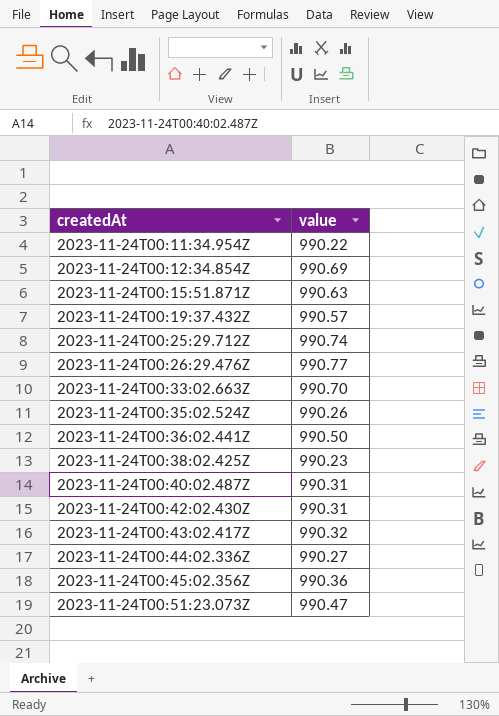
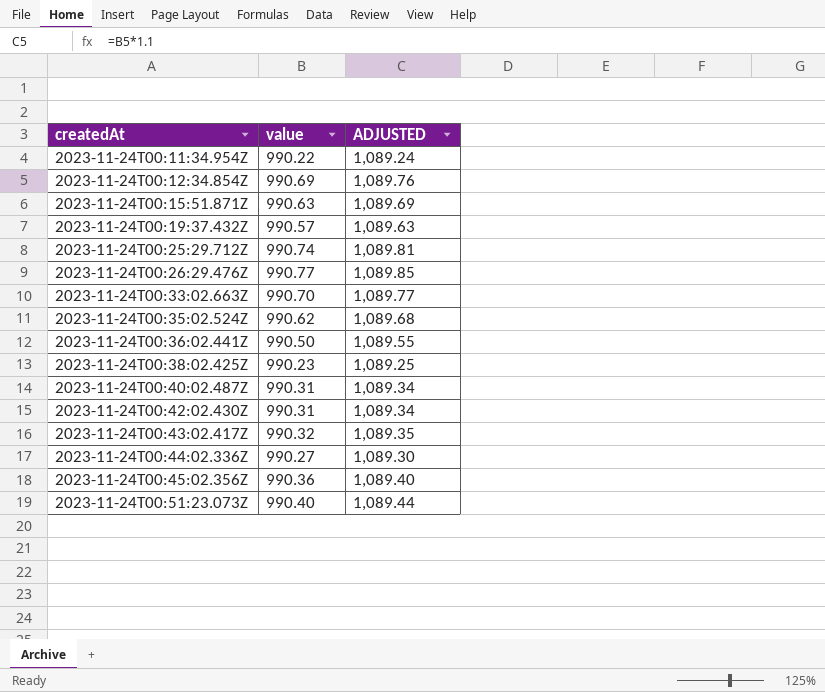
column ADJUSTED | formula: none -> [value] * 1.1
2023-11-24T00:35:02.524Z | value: 990.26 -> 990.62
2023-11-24T00:51:23.073Z | value: 990.47 -> 990.40

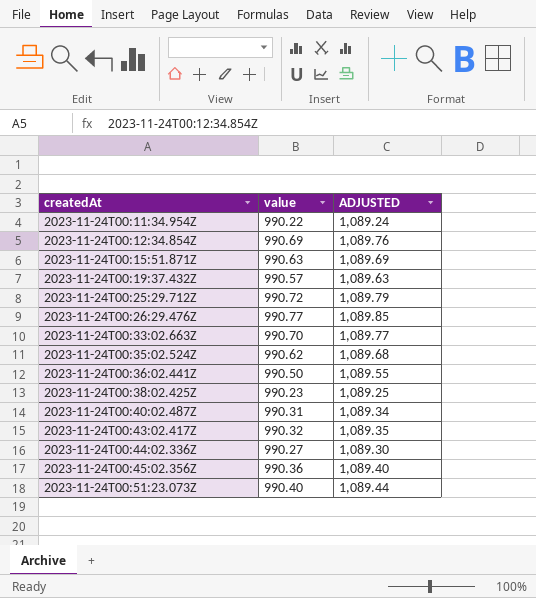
row 2023-11-24T00:42:02.430Z: 990.31 | 1,089.34 -> none
2023-11-24T00:25:29.712Z | value: 990.74 -> 990.72
2023-11-24T00:25:29.712Z | ADJUSTED: 1,089.81 -> 1,089.79

